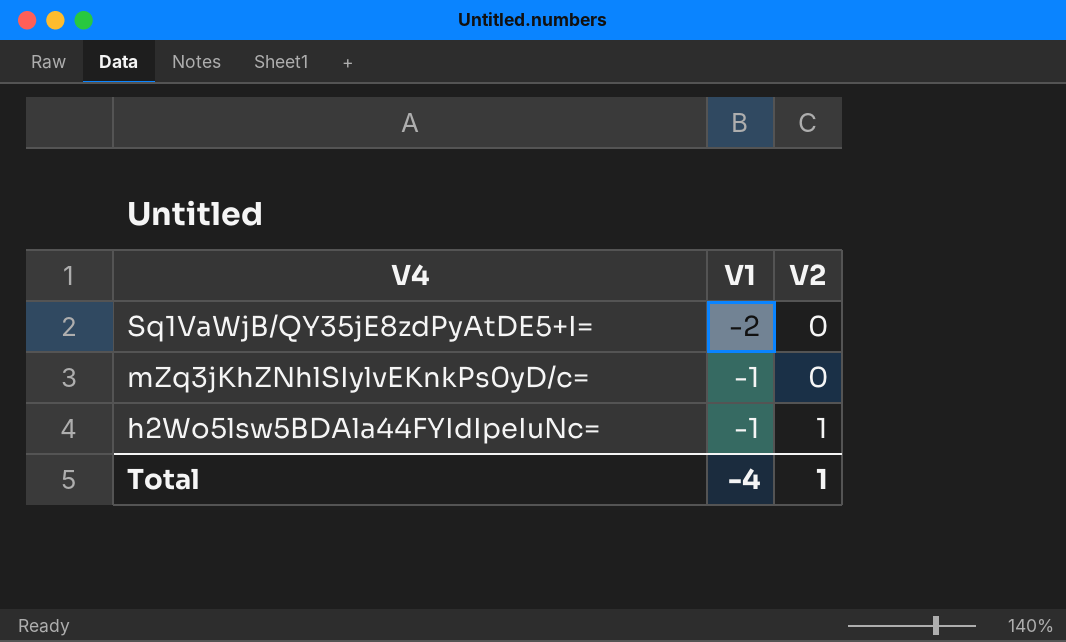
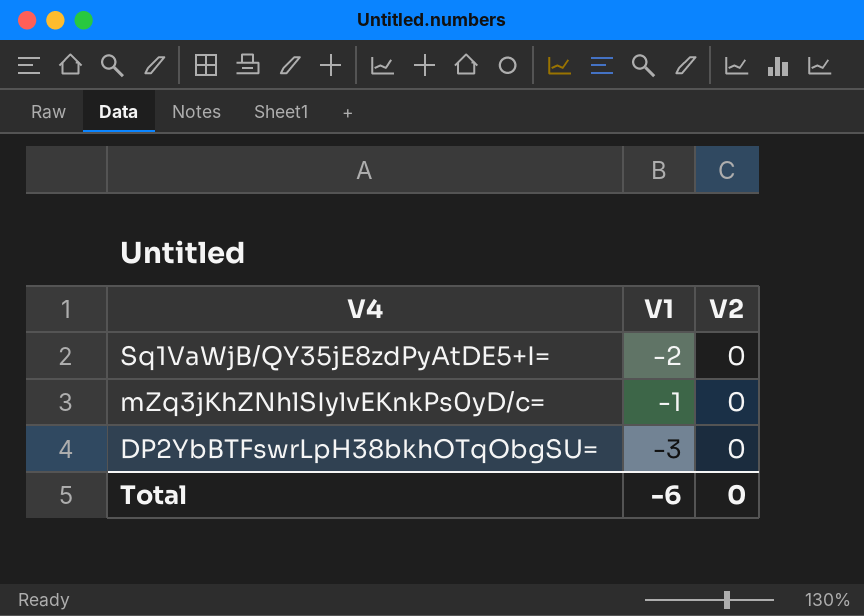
row h2Wo5lsw5BDAla44FYIdIpeIuNc=: -1 | 1 -> none
row DP2YbBTFswrLpH38bkhOTqObgSU=: none -> -3 | 0
Total | V1: -4 -> -6
Total | V2: 1 -> 0

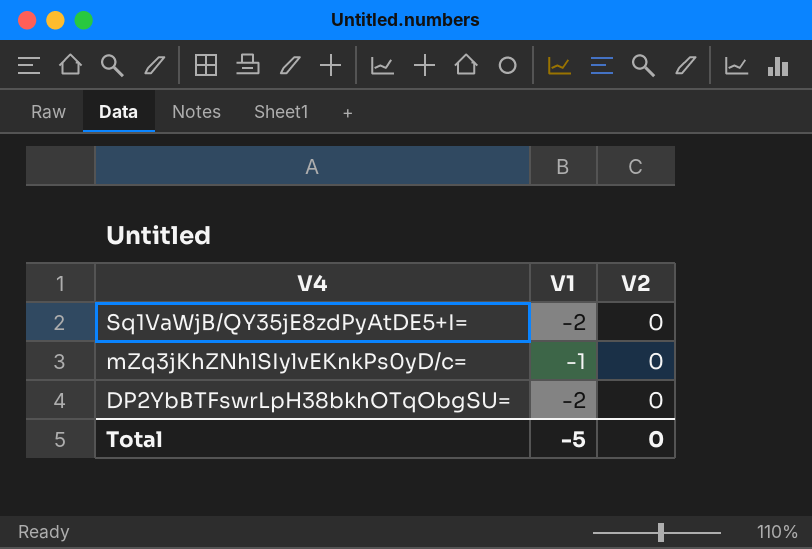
DP2YbBTFswrLpH38bkhOTqObgSU= | V1: -3 -> -2
Total | V1: -6 -> -5

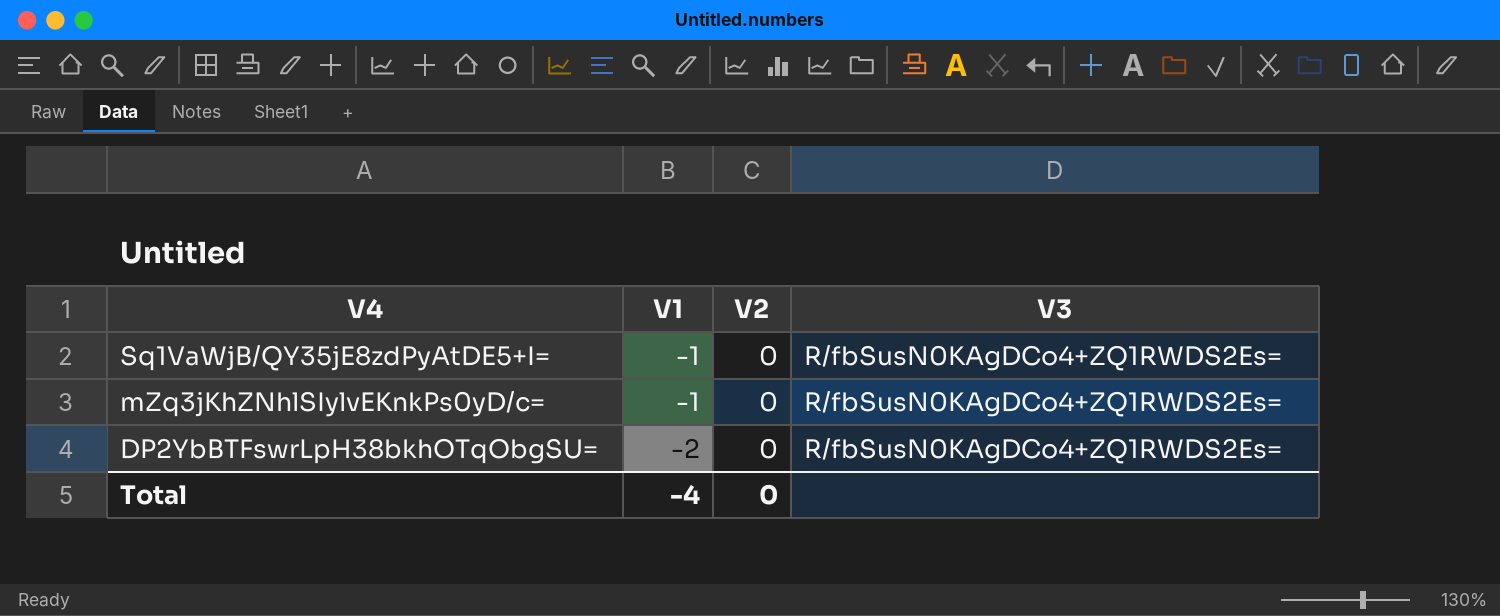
column V3 | position: none -> 4
Sq1VaWjB/QY35jE8zdPyAtDE5+I= | V1: -2 -> -1
Total | V1: -5 -> -4

